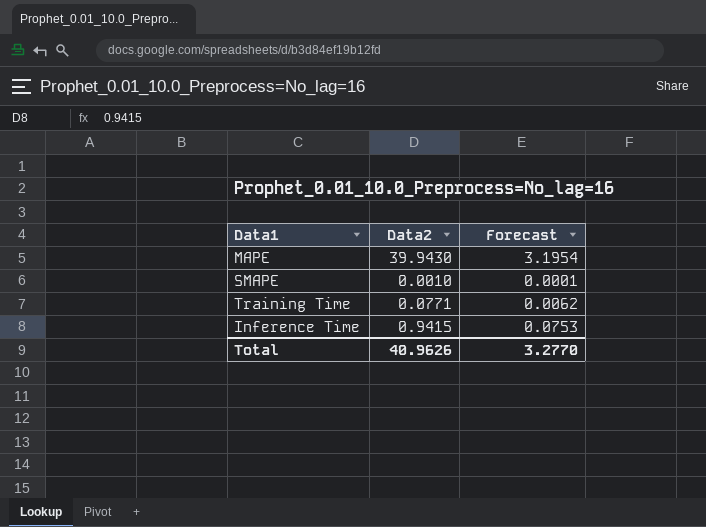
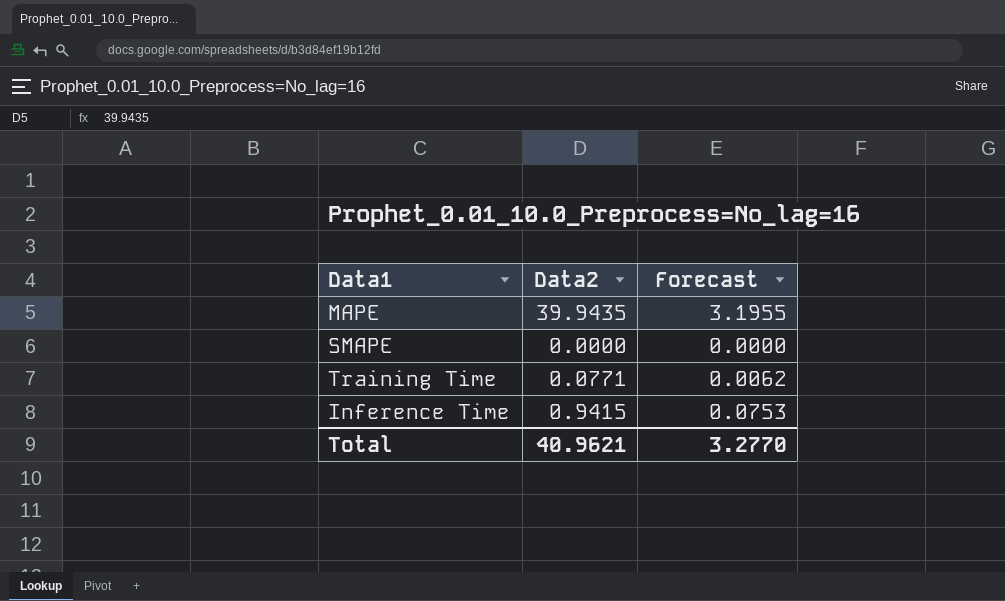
MAPE | Data2: 39.9430 -> 39.9435
MAPE | Forecast: 3.1954 -> 3.1955
SMAPE | Data2: 0.0010 -> 0.0000
SMAPE | Forecast: 0.0001 -> 0.0000
Total | Data2: 40.9626 -> 40.9621

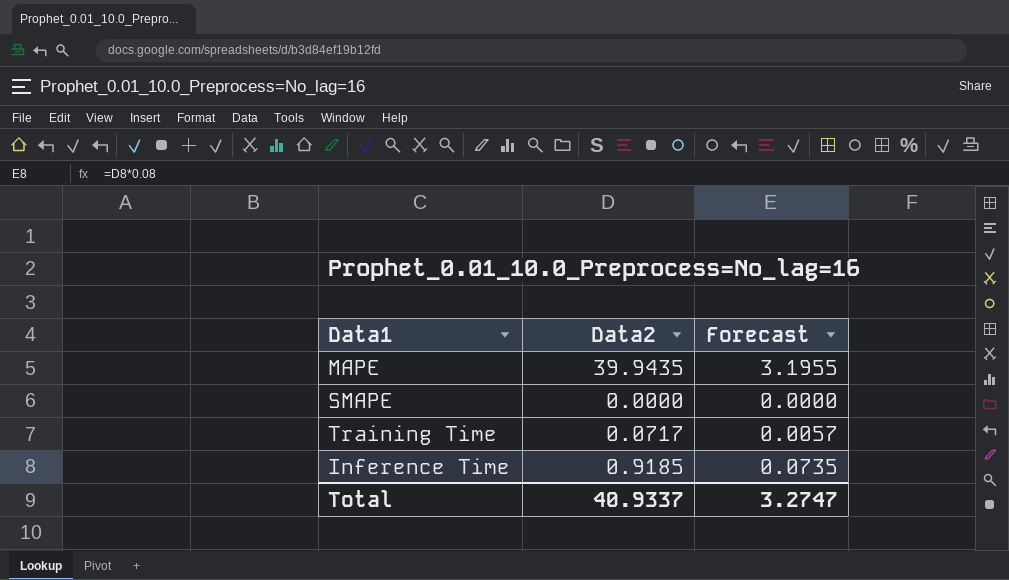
Training Time | Data2: 0.0771 -> 0.0717
Training Time | Forecast: 0.0062 -> 0.0057
Inference Time | Data2: 0.9415 -> 0.9185
Inference Time | Forecast: 0.0753 -> 0.0735
Total | Data2: 40.9621 -> 40.9337
Total | Forecast: 3.2770 -> 3.2747

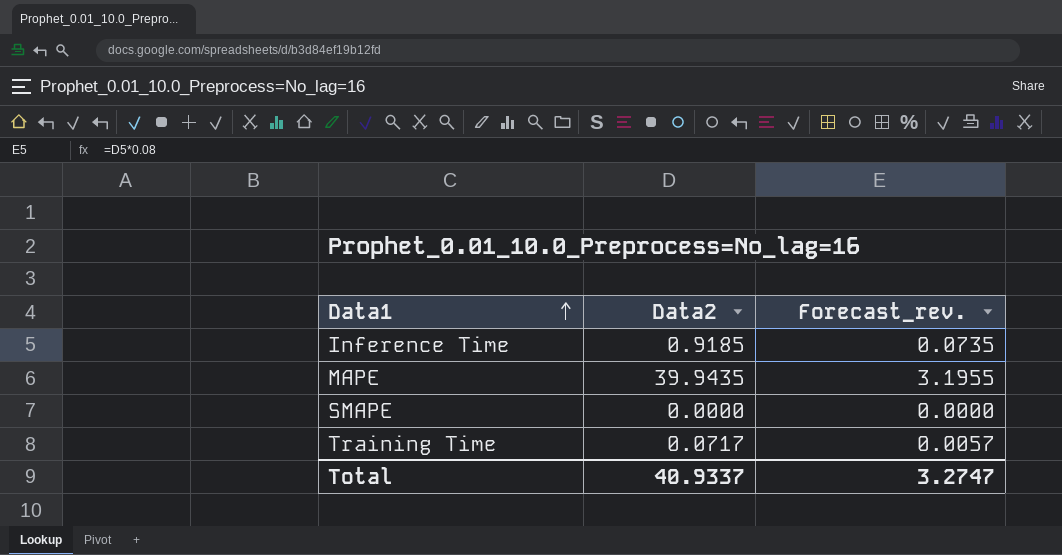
row order: none -> Data1 ascending
column name: Forecast -> Forecast_rev.

